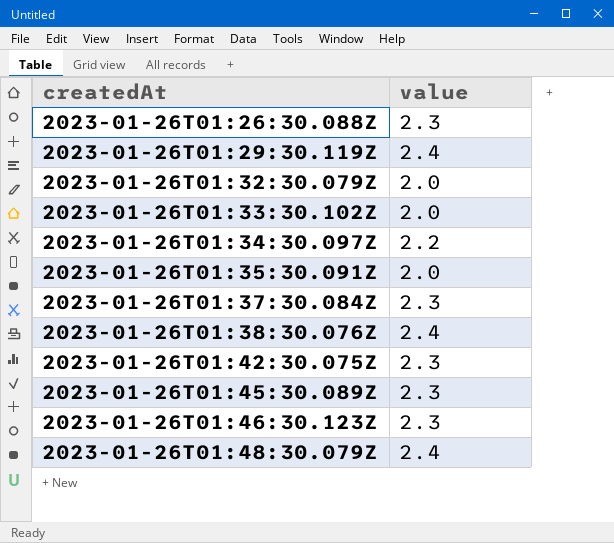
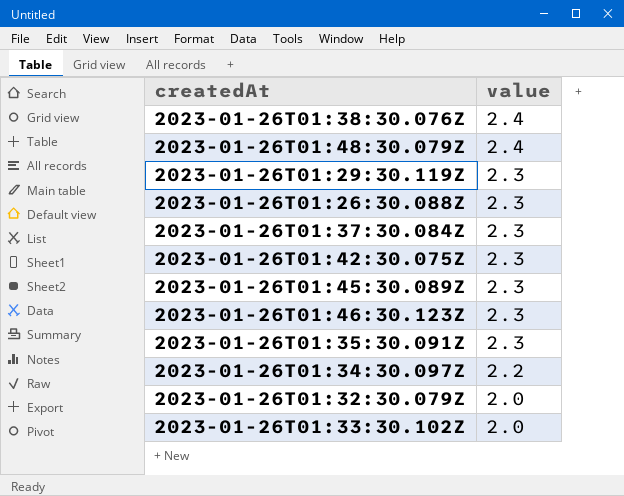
row order: createdAt ascending -> value descending
2023-01-26T01:29:30.119Z | value: 2.4 -> 2.3
2023-01-26T01:35:30.091Z | value: 2.0 -> 2.3

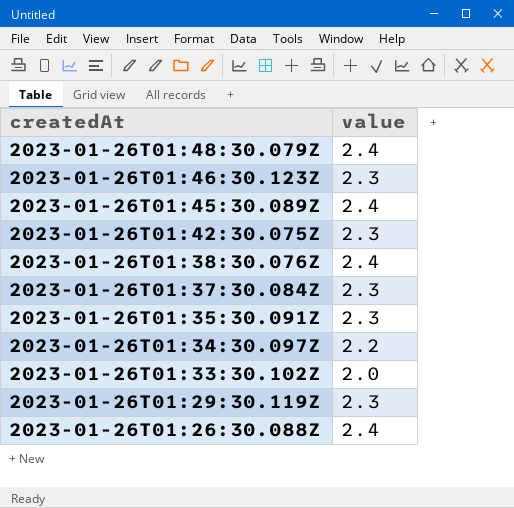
row order: value descending -> createdAt descending
row 2023-01-26T01:32:30.079Z: 2.0 -> none
2023-01-26T01:45:30.089Z | value: 2.3 -> 2.4
2023-01-26T01:26:30.088Z | value: 2.3 -> 2.4

